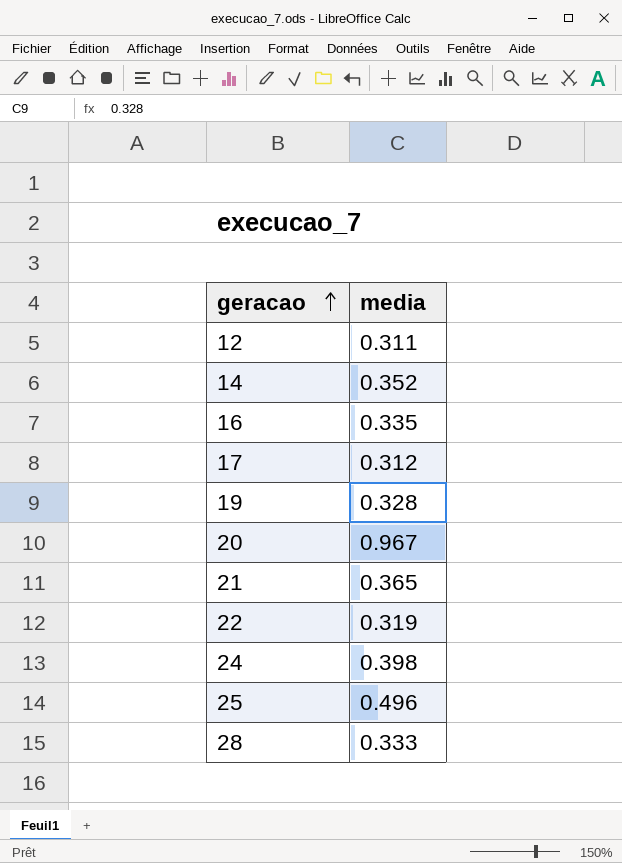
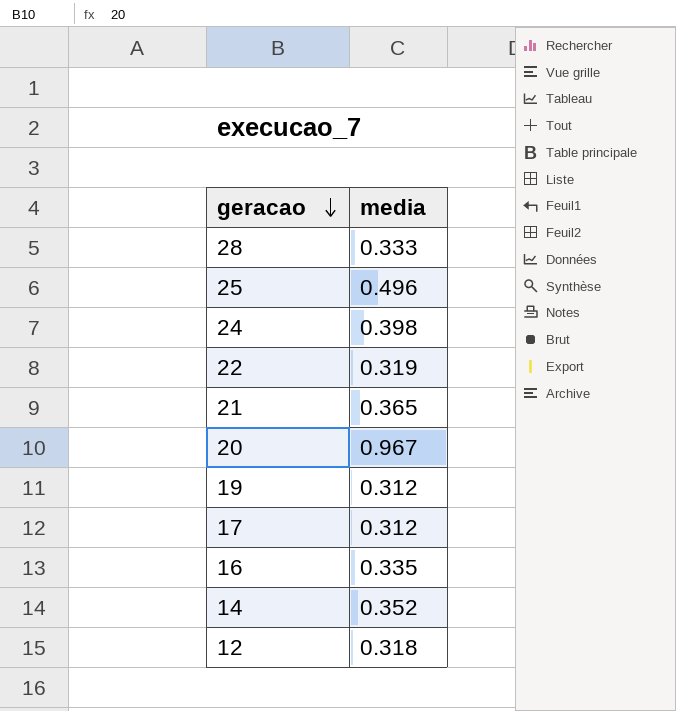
row order: geracao ascending -> geracao descending
19 | media: 0.328 -> 0.312
12 | media: 0.311 -> 0.318

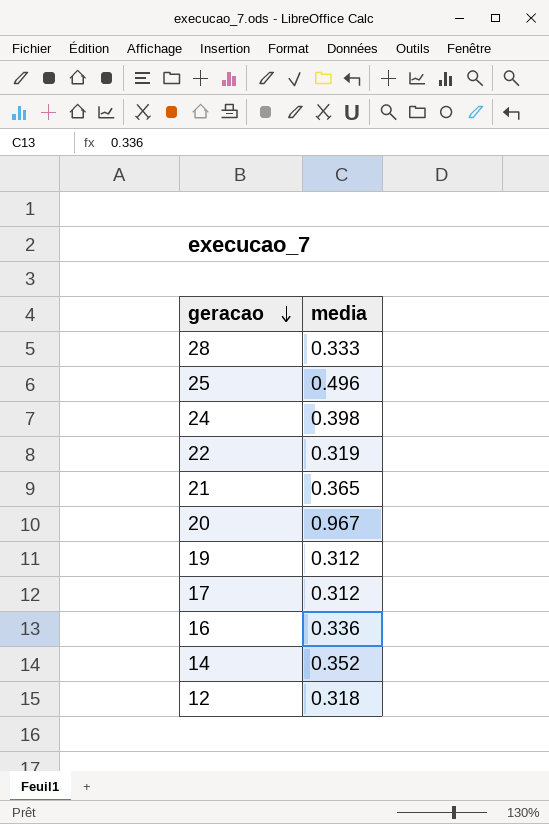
16 | media: 0.335 -> 0.336

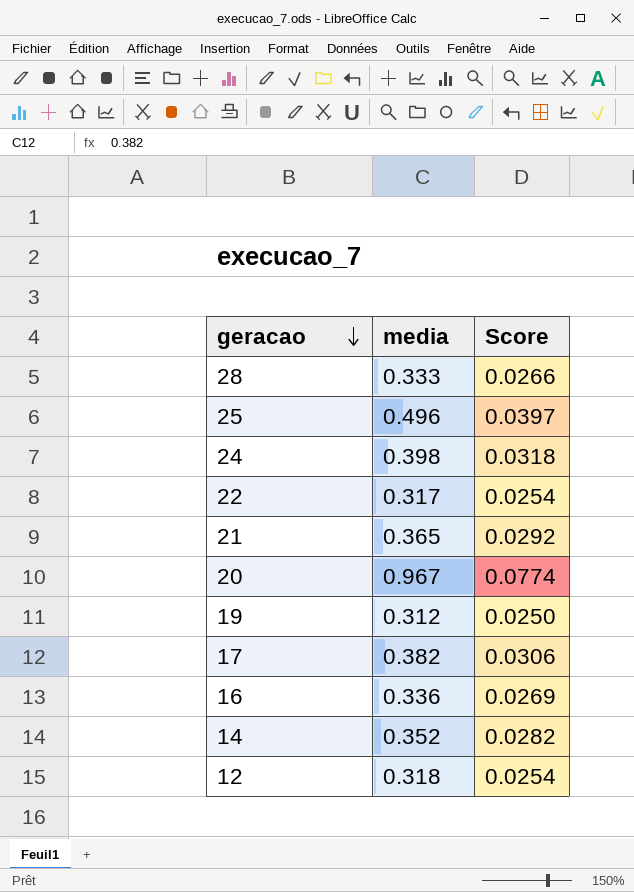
column Score | formula: none -> [media] * 0.08
22 | media: 0.319 -> 0.317
17 | media: 0.312 -> 0.382

